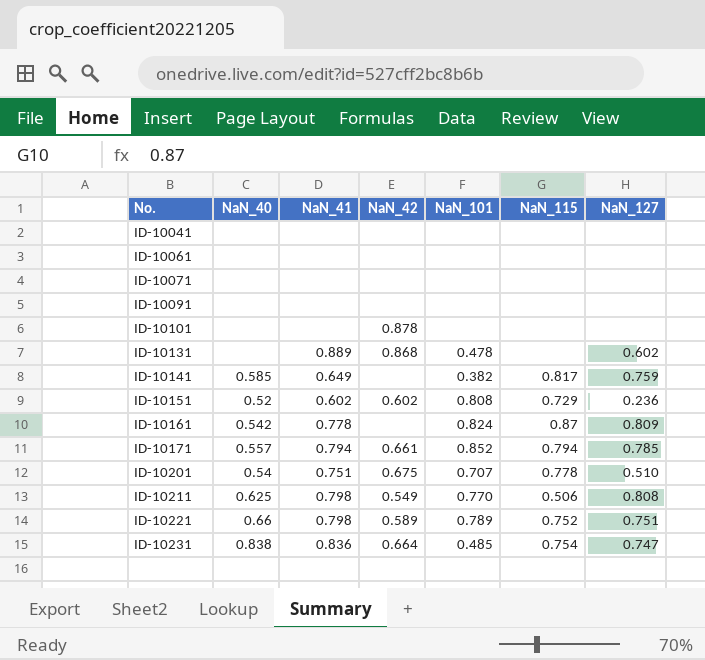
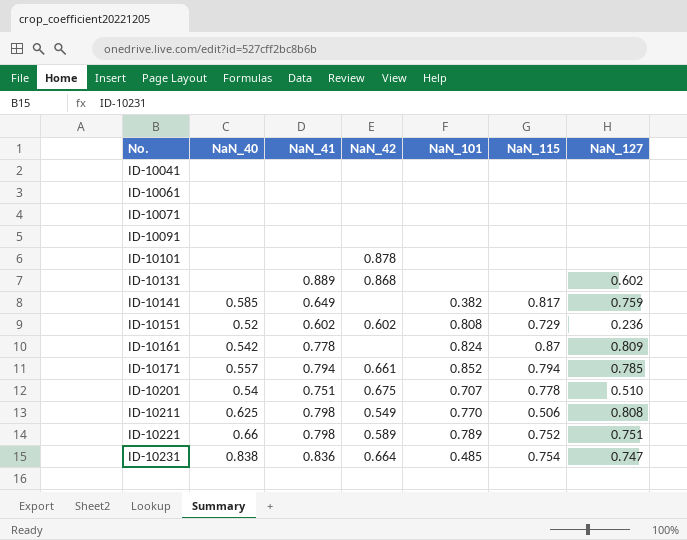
ID-10131 | NaN_101: 0.478 -> none

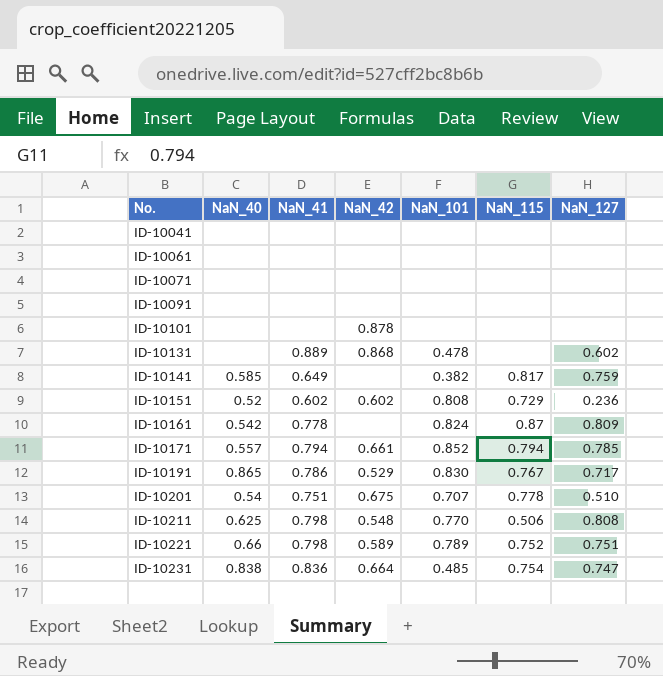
ID-10131 | NaN_101: none -> 0.478
row ID-10191: none -> 0.865 | 0.786 | 0.529 | 0.830 | 0.767 | 0.717
ID-10211 | NaN_42: 0.549 -> 0.548

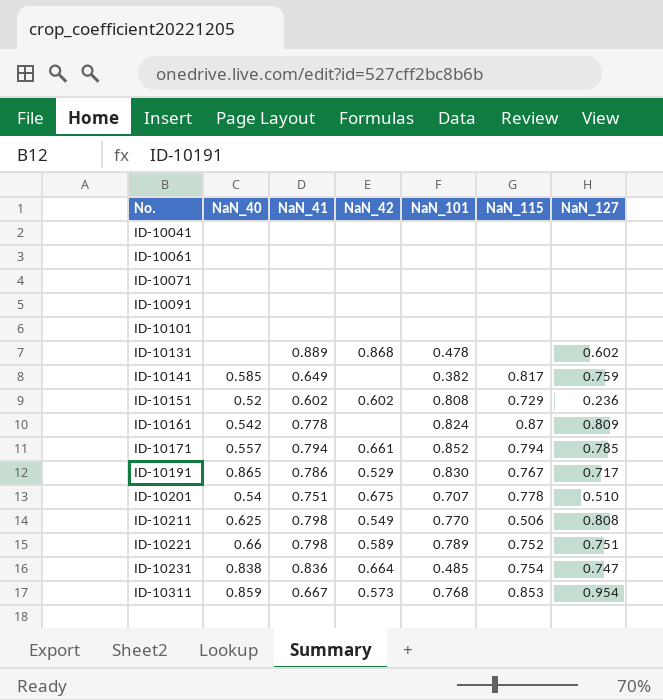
ID-10101 | NaN_42: 0.878 -> none
ID-10211 | NaN_42: 0.548 -> 0.549
row ID-10311: none -> 0.859 | 0.667 | 0.573 | 0.768 | 0.853 | 0.954

